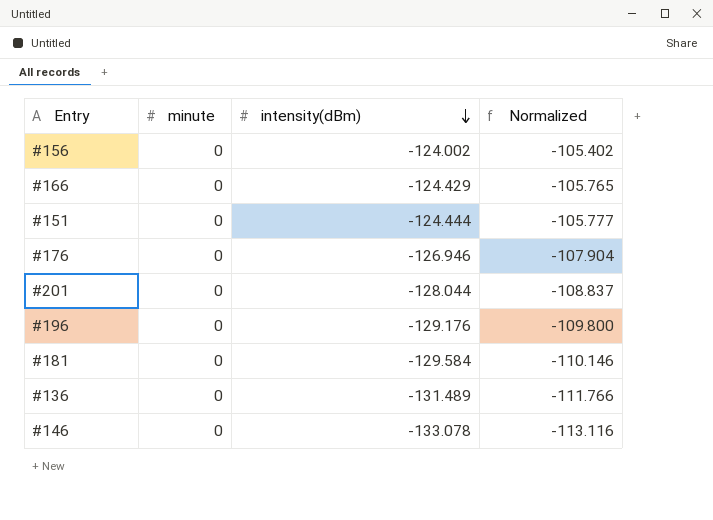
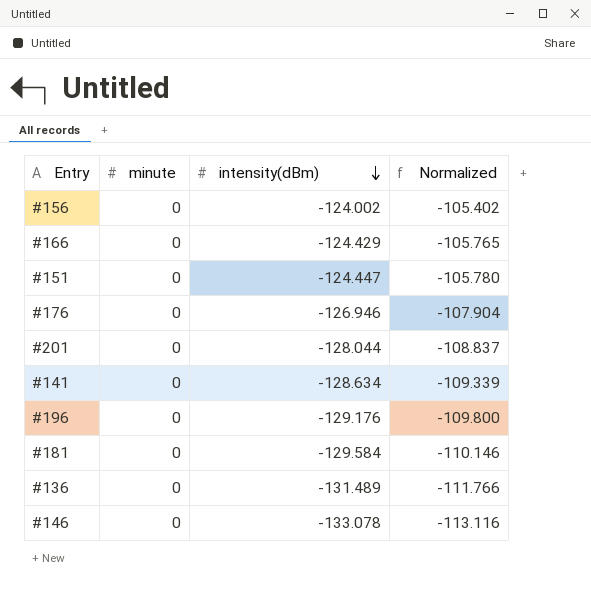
#151 | intensity(dBm): -124.444 -> -124.447
#151 | Normalized: -105.777 -> -105.780
row #141: none -> 0 | -128.634 | -109.339

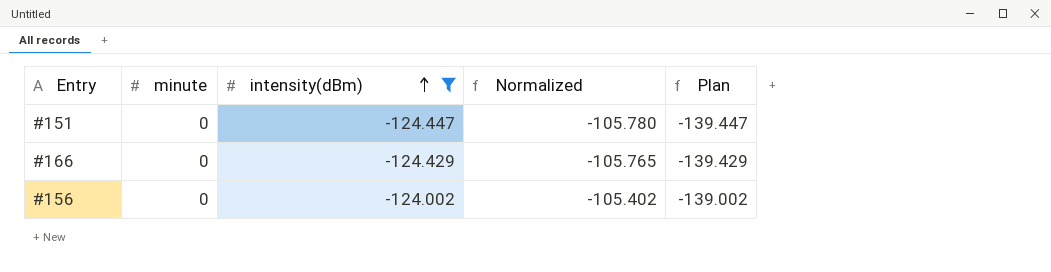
filter: none -> intensity(dBm) >= -124.447
row order: intensity(dBm) descending -> intensity(dBm) ascending
column Plan | formula: none -> [intensity(dBm)] - 15

